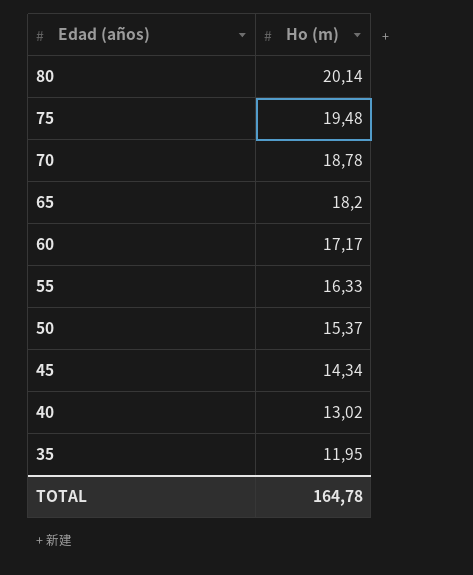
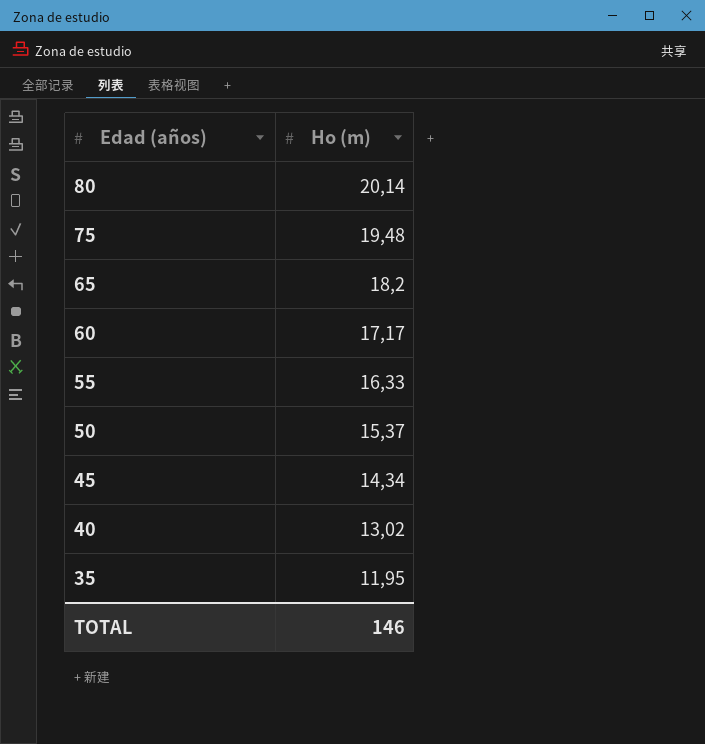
row 70: 18,78 -> none
TOTAL | Ho (m): 164,78 -> 146

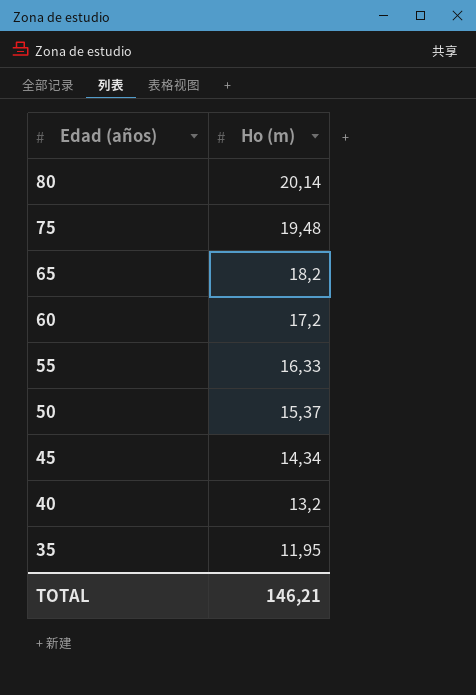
60 | Ho (m): 17,17 -> 17,2
40 | Ho (m): 13,02 -> 13,2
TOTAL | Ho (m): 146 -> 146,21

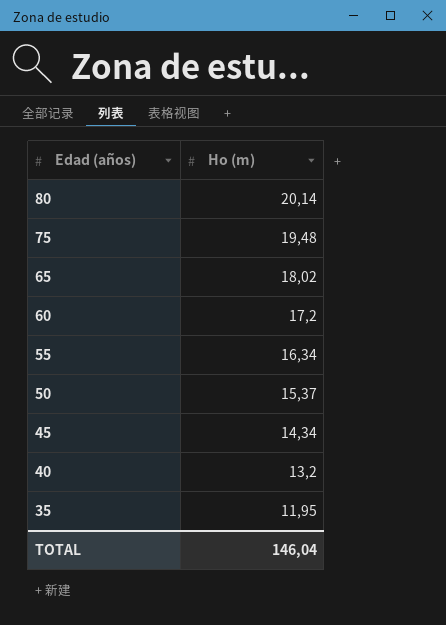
65 | Ho (m): 18,2 -> 18,02
55 | Ho (m): 16,33 -> 16,34
TOTAL | Ho (m): 146,21 -> 146,04

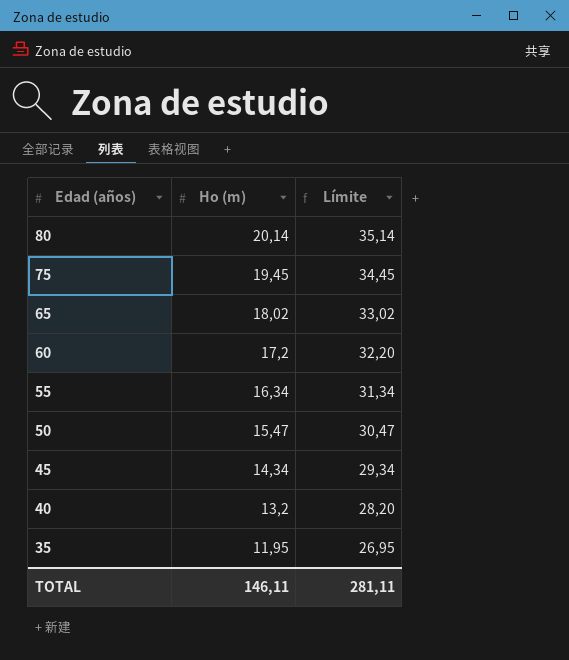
column Límite | formula: none -> [Ho (m)] + 15
75 | Ho (m): 19,48 -> 19,45
50 | Ho (m): 15,37 -> 15,47
TOTAL | Ho (m): 146,04 -> 146,11

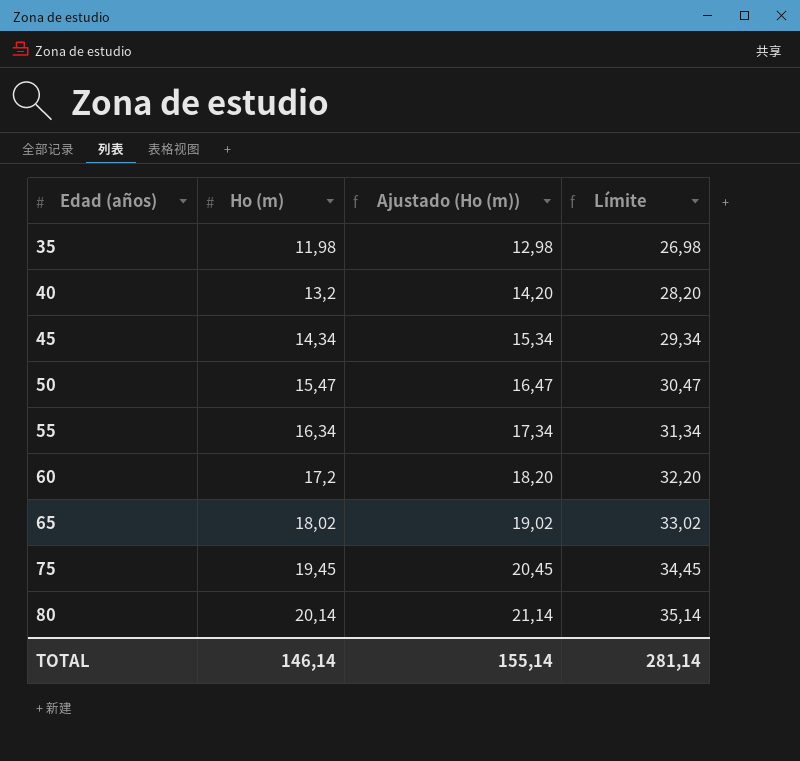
row order: Edad (años) descending -> Edad (años) ascending
column Ajustado (Ho (m)) | formula: none -> [Ho (m)] + 1
35 | Ho (m): 11,95 -> 11,98
35 | Límite: 26,95 -> 26,98
TOTAL | Ho (m): 146,11 -> 146,14
TOTAL | Límite: 281,11 -> 281,14

